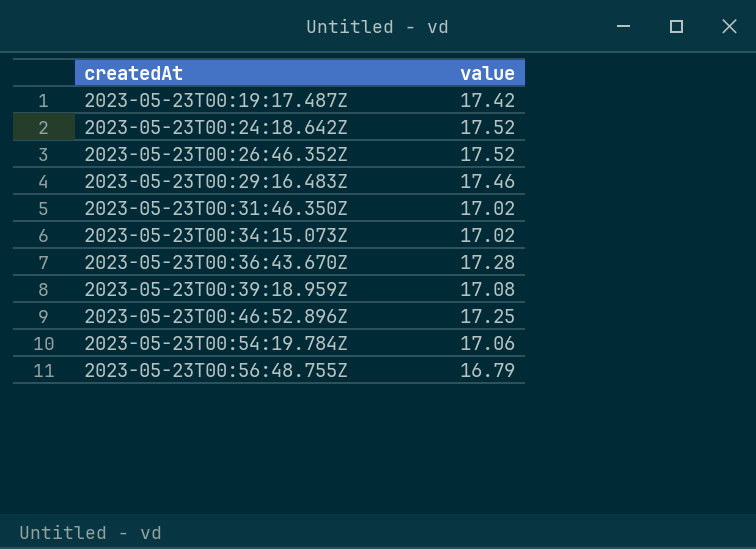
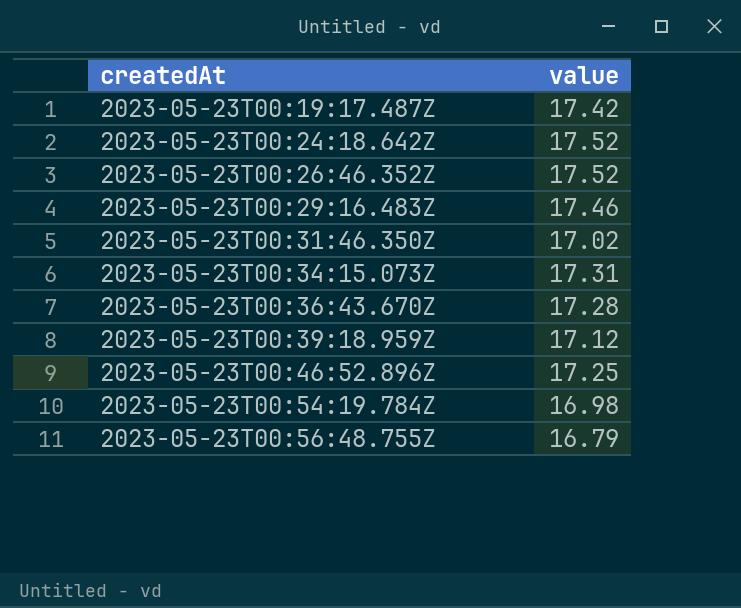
2023-05-23T00:34:15.073Z | value: 17.02 -> 17.31
2023-05-23T00:39:18.959Z | value: 17.08 -> 17.12
2023-05-23T00:54:19.784Z | value: 17.06 -> 16.98

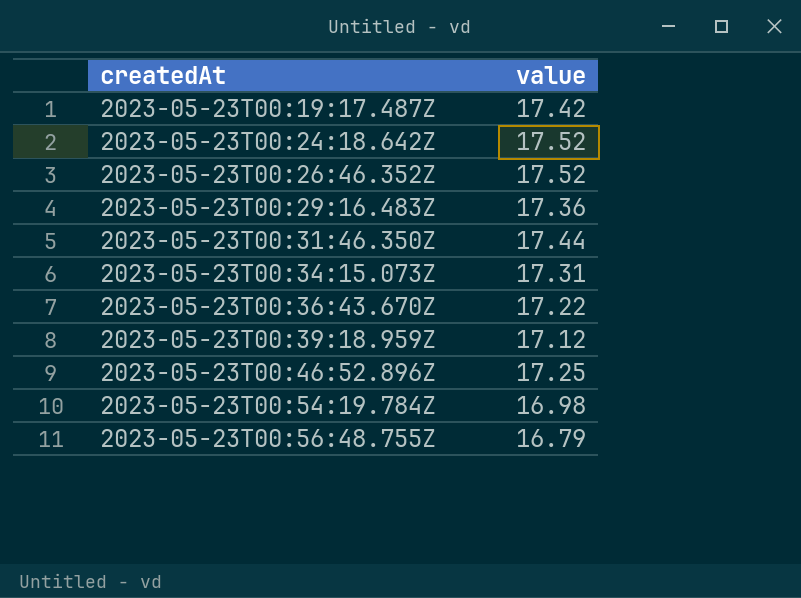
2023-05-23T00:29:16.483Z | value: 17.46 -> 17.36
2023-05-23T00:31:46.350Z | value: 17.02 -> 17.44
2023-05-23T00:36:43.670Z | value: 17.28 -> 17.22

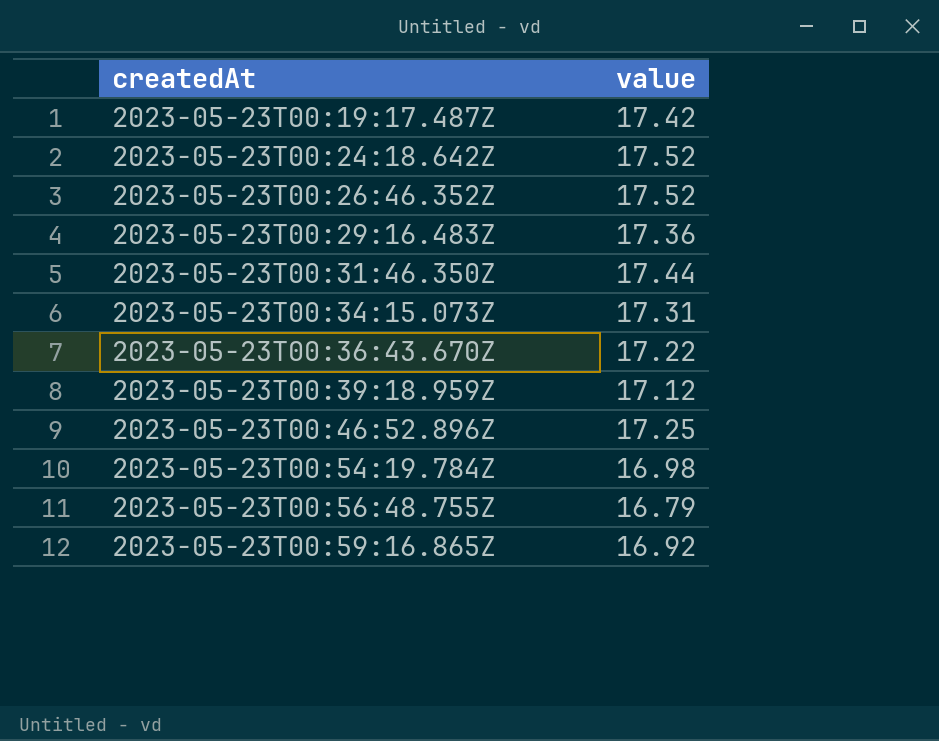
row 2023-05-23T00:59:16.865Z: none -> 16.92

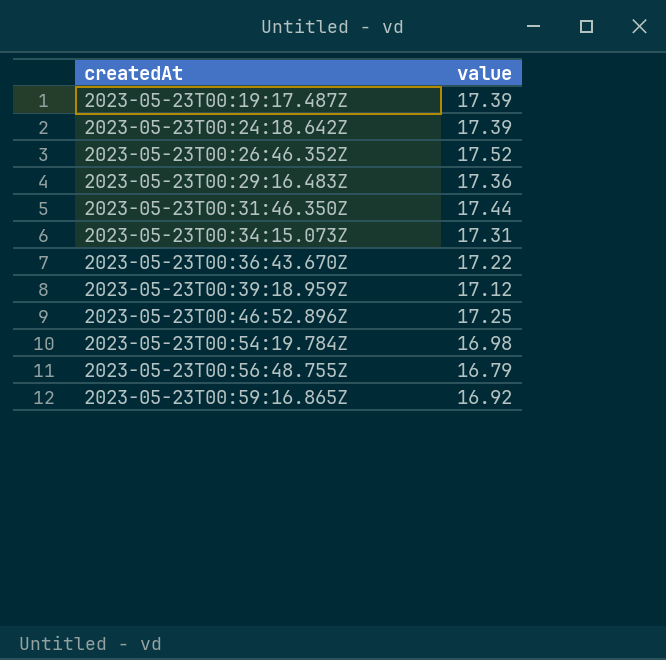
2023-05-23T00:19:17.487Z | value: 17.42 -> 17.39
2023-05-23T00:24:18.642Z | value: 17.52 -> 17.39

